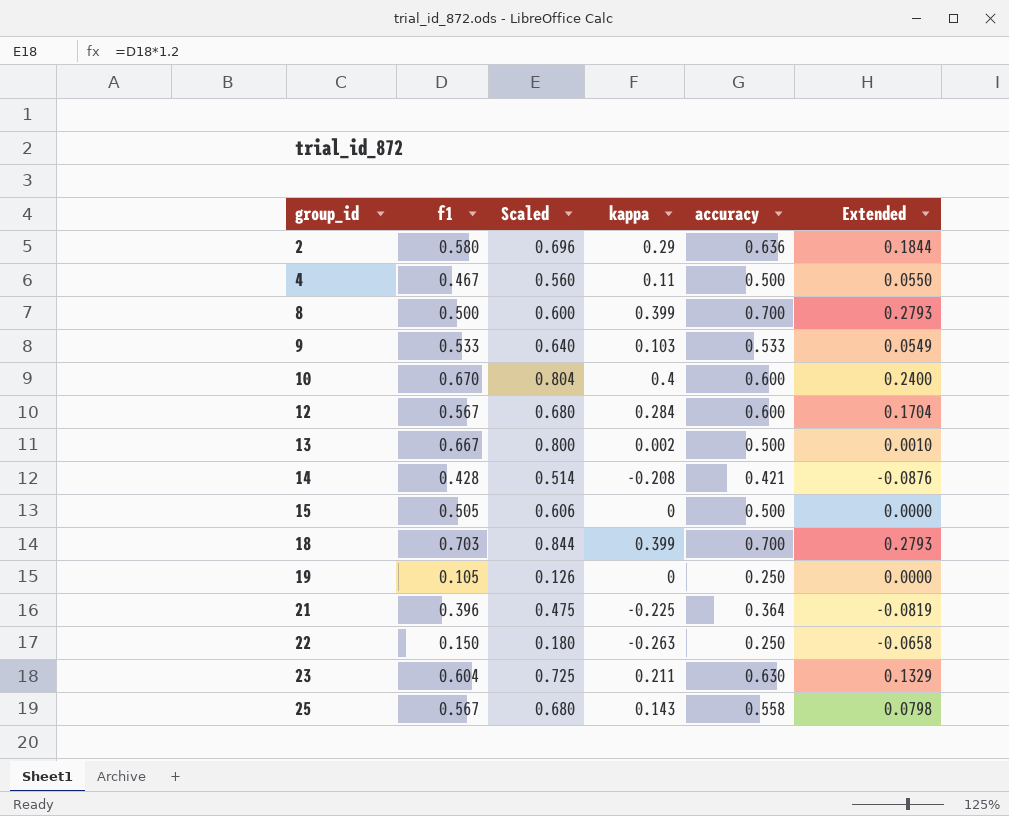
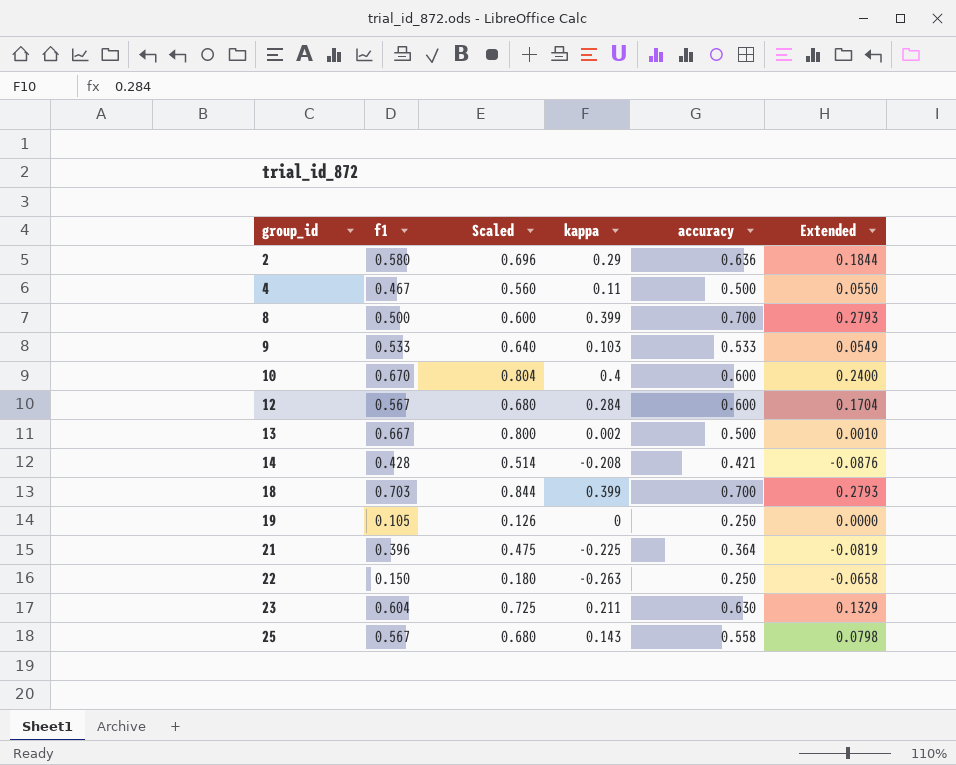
row 15: 0.505 | 0.606 | 0 | 0.500 | 0.0000 -> none

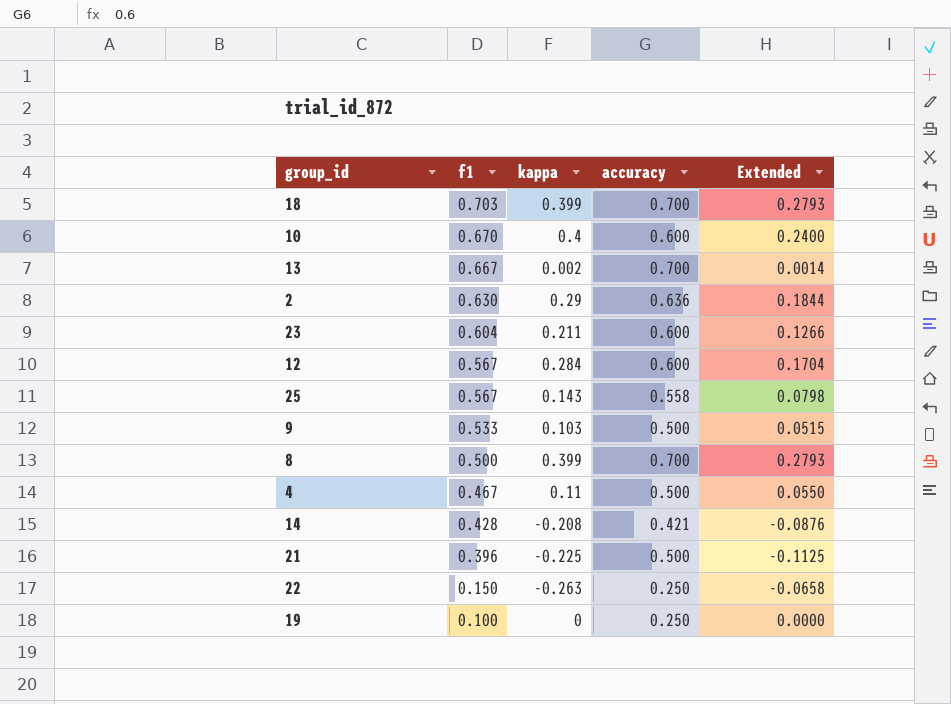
row order: group_id ascending -> f1 descending
column Scaled | formula: [f1] * 1.2 -> none
13 | accuracy: 0.500 -> 0.700
13 | Extended: 0.0010 -> 0.0014
2 | f1: 0.580 -> 0.630
23 | accuracy: 0.630 -> 0.600
23 | Extended: 0.1329 -> 0.1266
9 | accuracy: 0.533 -> 0.500
9 | Extended: 0.0549 -> 0.0515
21 | accuracy: 0.364 -> 0.500
21 | Extended: -0.0819 -> -0.1125
19 | f1: 0.105 -> 0.100

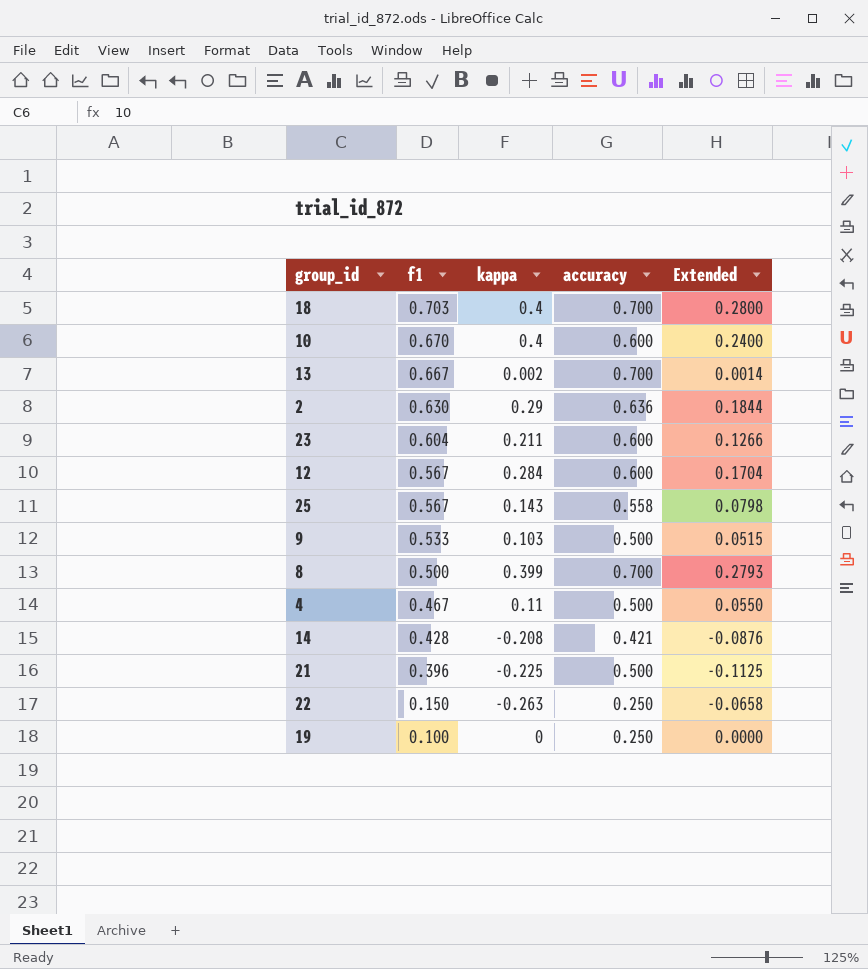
18 | kappa: 0.399 -> 0.4
18 | Extended: 0.2793 -> 0.2800

